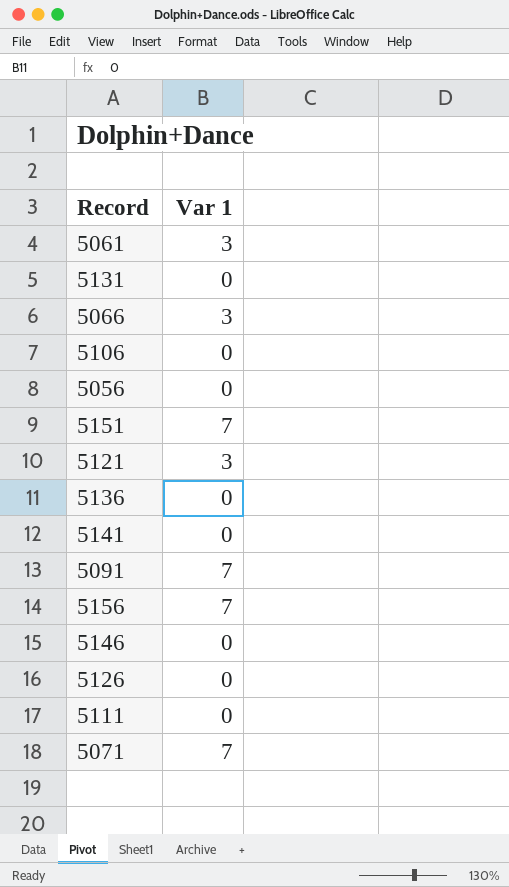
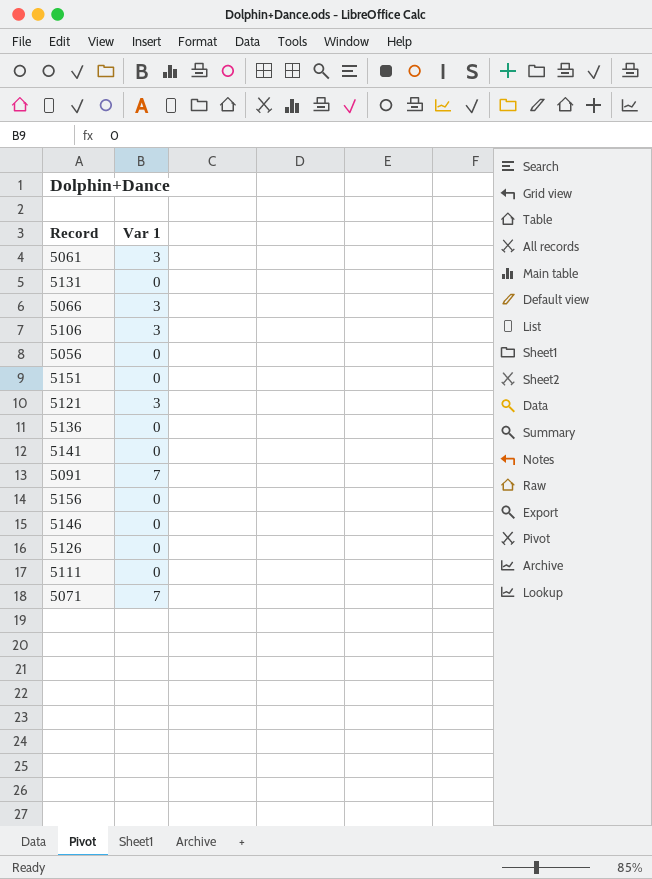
5106 | Var 1: 0 -> 3
5151 | Var 1: 7 -> 0
5156 | Var 1: 7 -> 0

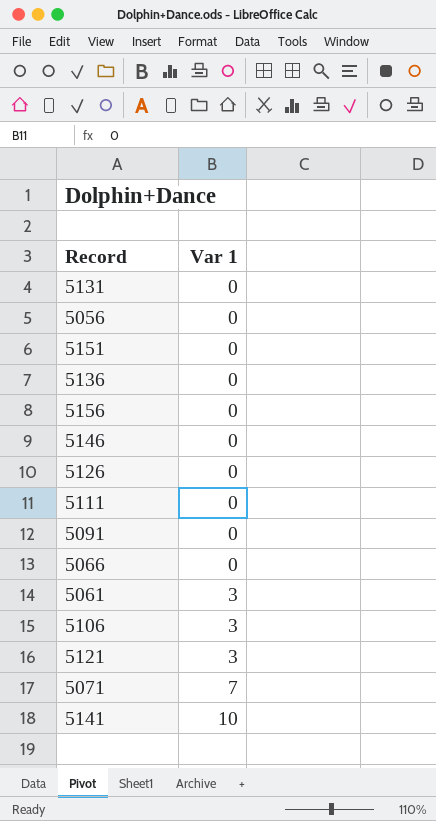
row order: none -> Var 1 ascending
5091 | Var 1: 7 -> 0
5066 | Var 1: 3 -> 0
5141 | Var 1: 0 -> 10

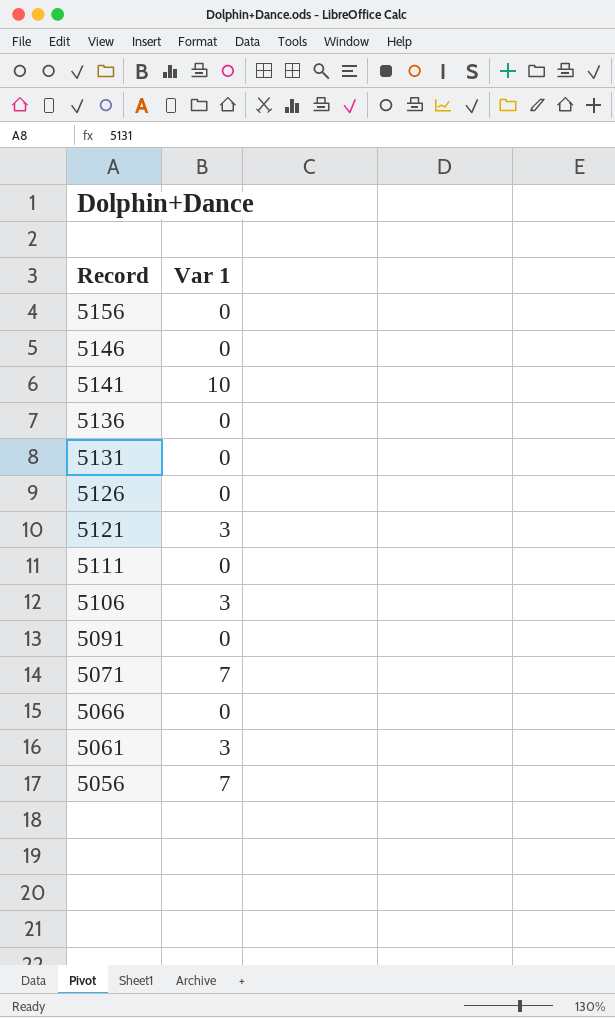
row order: Var 1 ascending -> Record descending
row 5151: 0 -> none
5056 | Var 1: 0 -> 7

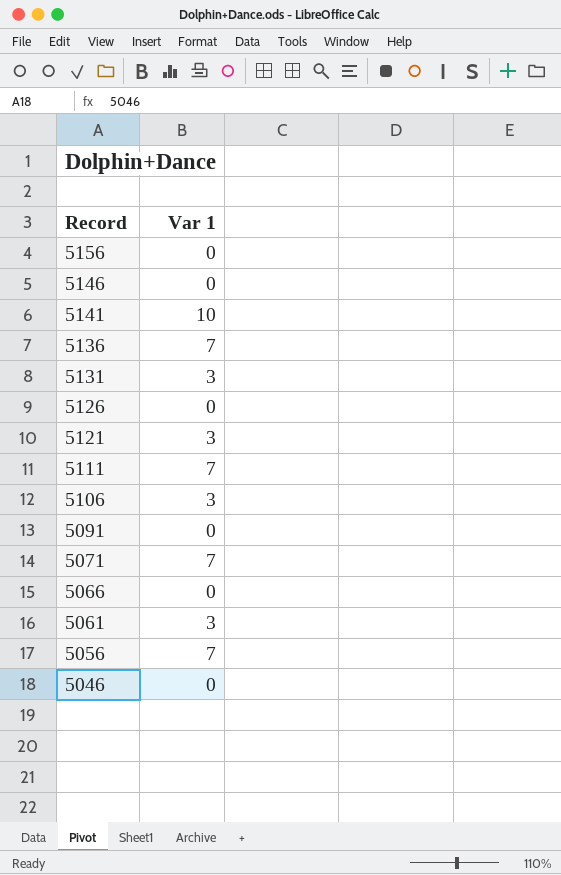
5136 | Var 1: 0 -> 7
5131 | Var 1: 0 -> 3
5111 | Var 1: 0 -> 7
row 5046: none -> 0

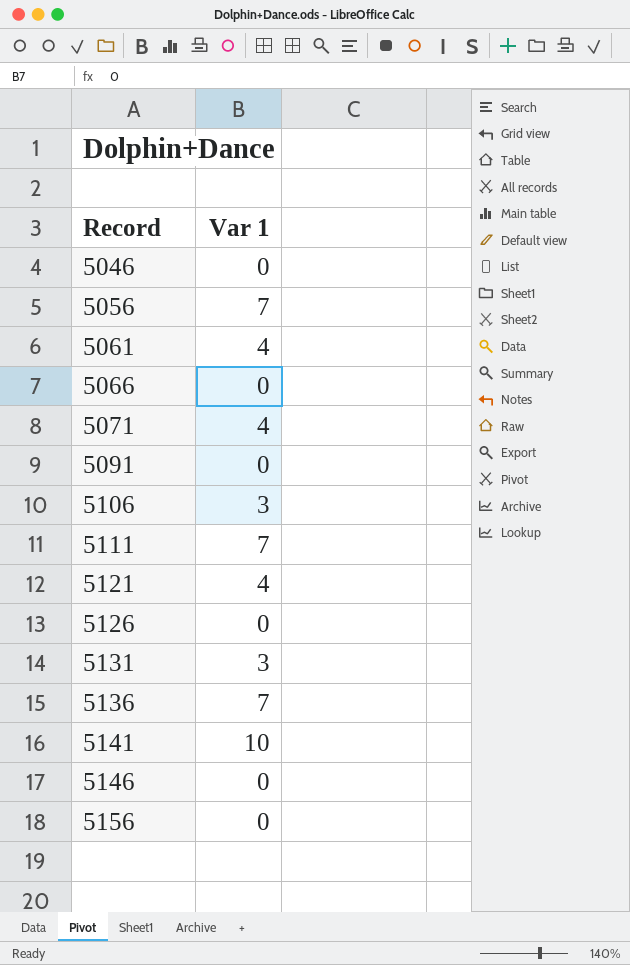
row order: Record descending -> Record ascending
5061 | Var 1: 3 -> 4
5071 | Var 1: 7 -> 4
5121 | Var 1: 3 -> 4

